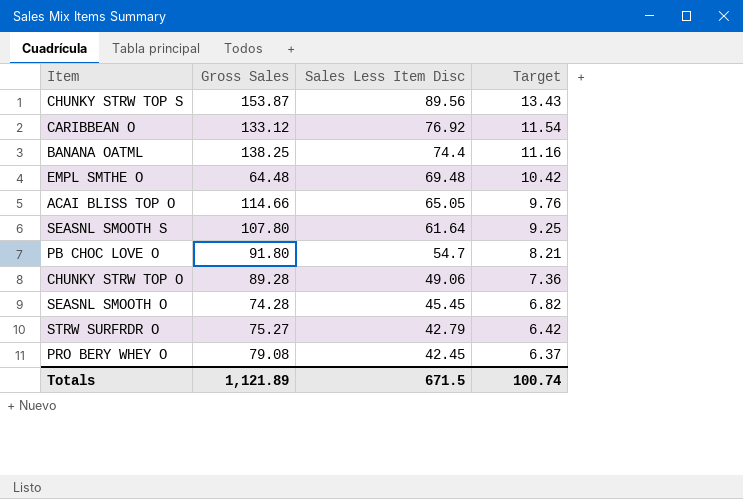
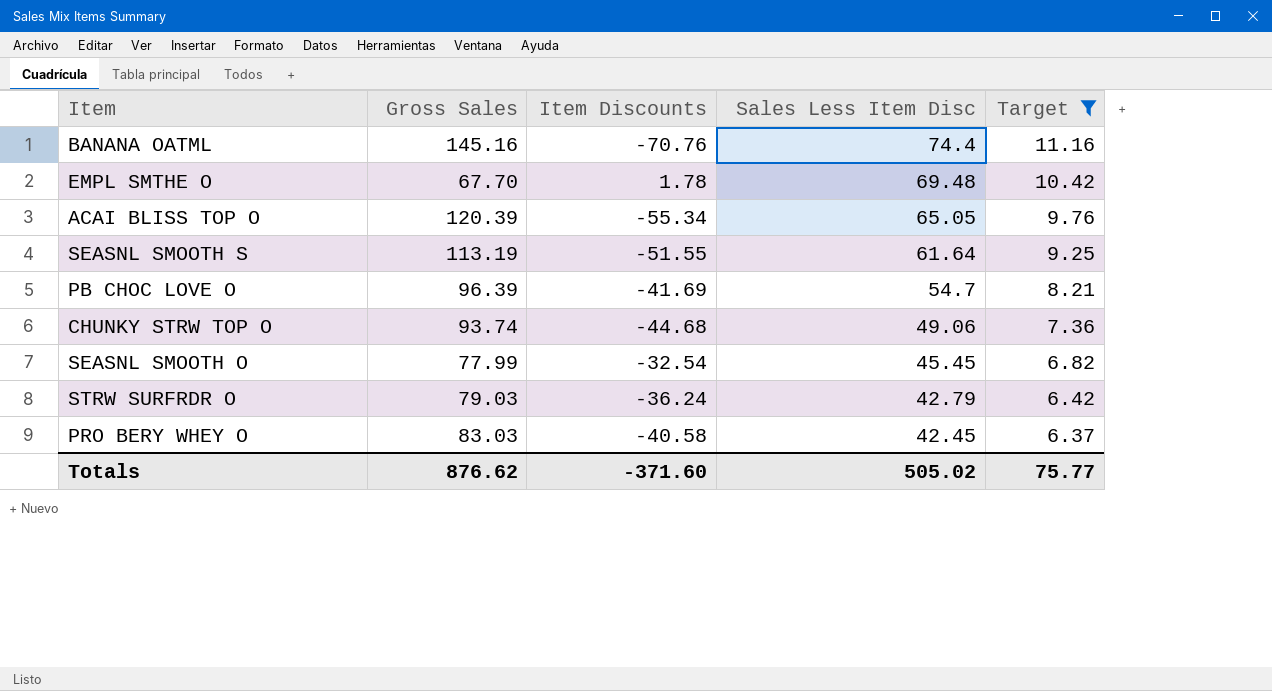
filter: none -> Target <= 11.16
column Item Discounts | formula: none -> [Sales Less Item Disc] - [Gross Sales]
BANANA OATML | Gross Sales: 138.25 -> 145.16
EMPL SMTHE O | Gross Sales: 64.48 -> 67.70
ACAI BLISS TOP O | Gross Sales: 114.66 -> 120.39
SEASNL SMOOTH S | Gross Sales: 107.80 -> 113.19
PB CHOC LOVE O | Gross Sales: 91.80 -> 96.39
CHUNKY STRW TOP O | Gross Sales: 89.28 -> 93.74
SEASNL SMOOTH O | Gross Sales: 74.28 -> 77.99
STRW SURFRDR O | Gross Sales: 75.27 -> 79.03
PRO BERY WHEY O | Gross Sales: 79.08 -> 83.03
Totals | Gross Sales: 1,121.89 -> 876.62
Totals | Sales Less Item Disc: 671.5 -> 505.02
Totals | Target: 100.74 -> 75.77

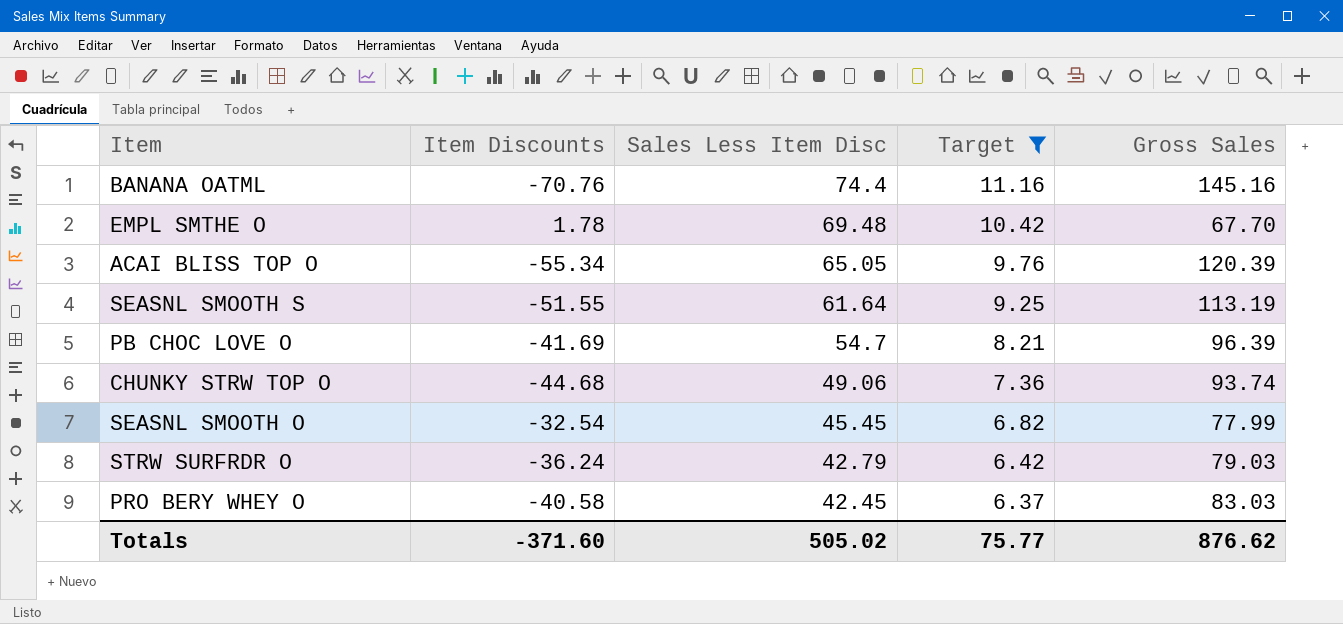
column Gross Sales | position: 2 -> 5

